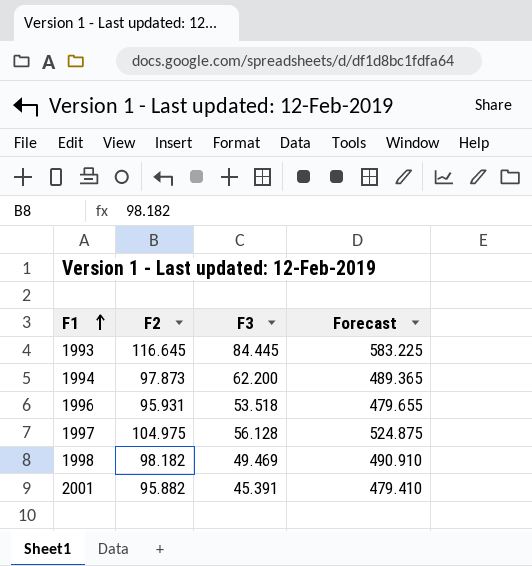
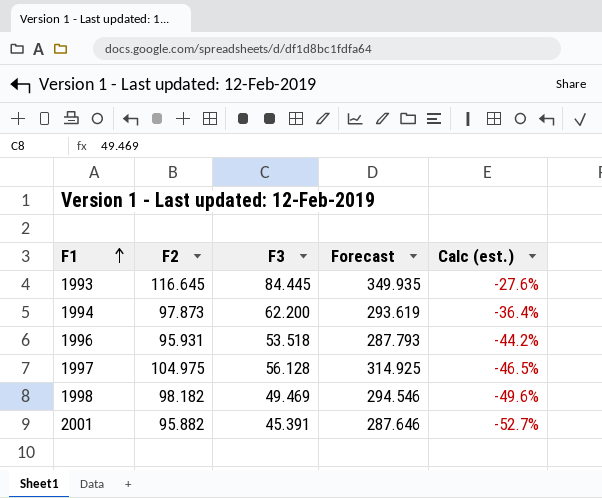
column Forecast | formula: [F2] * 5 -> [F2] * 3
column Calc (est.) | formula: none -> ([F3] - [F2]) / [F2]

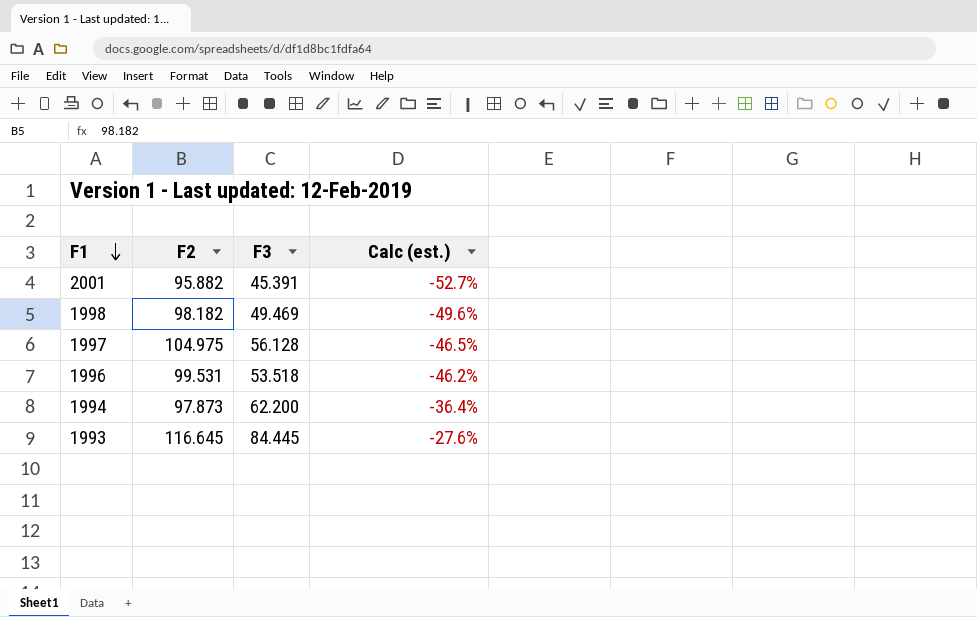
row order: F1 ascending -> F1 descending
column Forecast | formula: [F2] * 3 -> none
1996 | F2: 95.931 -> 99.531
1996 | Calc (est.): -44.2% -> -46.2%

